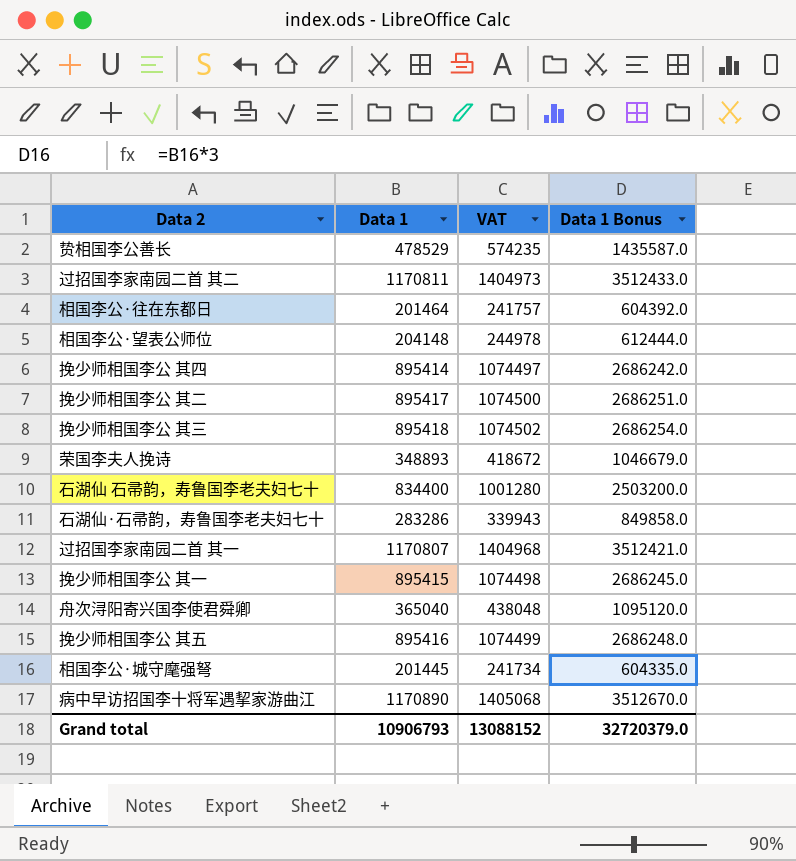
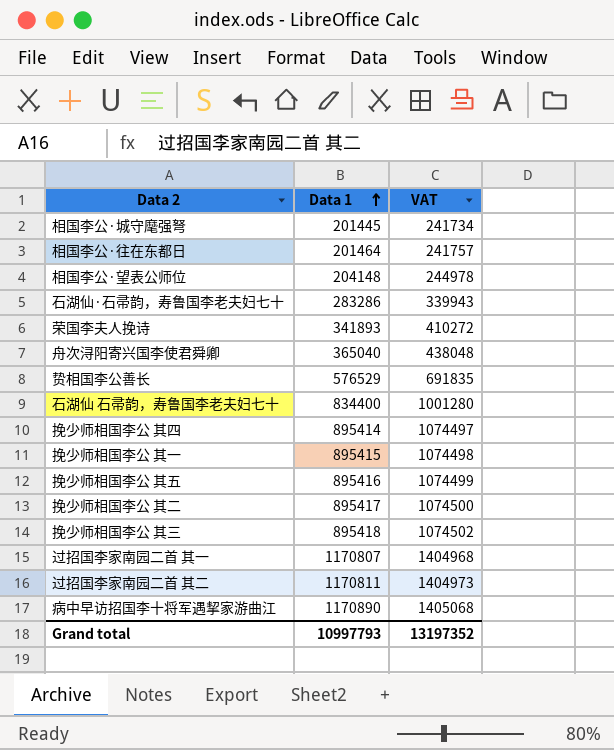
row order: none -> Data 1 ascending
column Data 1 Bonus | formula: [Data 1] * 3 -> none
荣国李夫人挽诗 | Data 1: 348893 -> 341893
荣国李夫人挽诗 | VAT: 418672 -> 410272
贽相国李公善长 | Data 1: 478529 -> 576529
贽相国李公善长 | VAT: 574235 -> 691835
Grand total | Data 1: 10906793 -> 10997793
Grand total | VAT: 13088152 -> 13197352

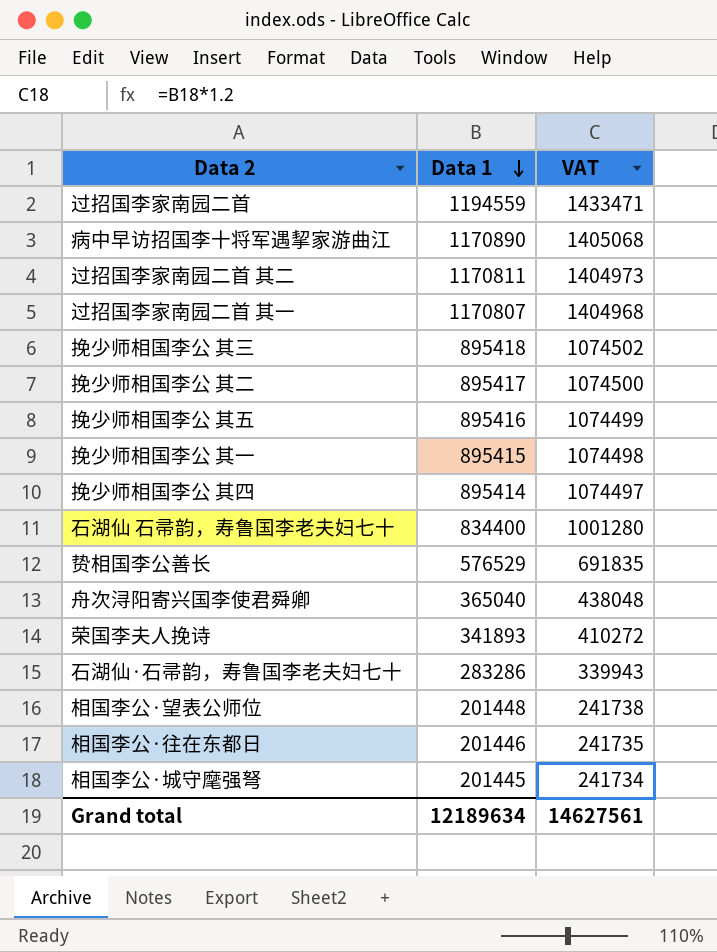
row order: Data 1 ascending -> Data 1 descending
row 过招国李家南园二首: none -> 1194559 | 1433471
相国李公·望表公师位 | Data 1: 204148 -> 201448
相国李公·望表公师位 | VAT: 244978 -> 241738
相国李公·往在东都日 | Data 1: 201464 -> 201446
相国李公·往在东都日 | VAT: 241757 -> 241735
Grand total | Data 1: 10997793 -> 12189634
Grand total | VAT: 13197352 -> 14627561

